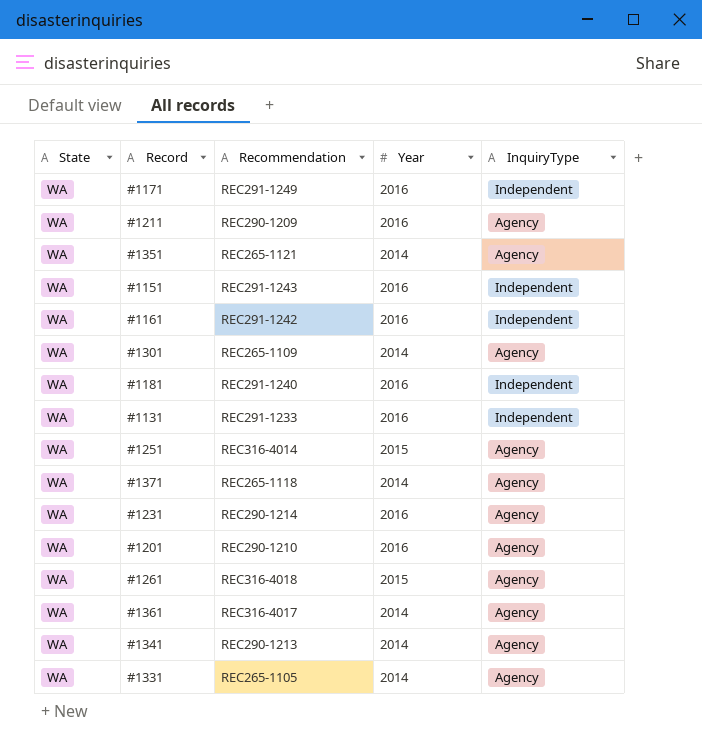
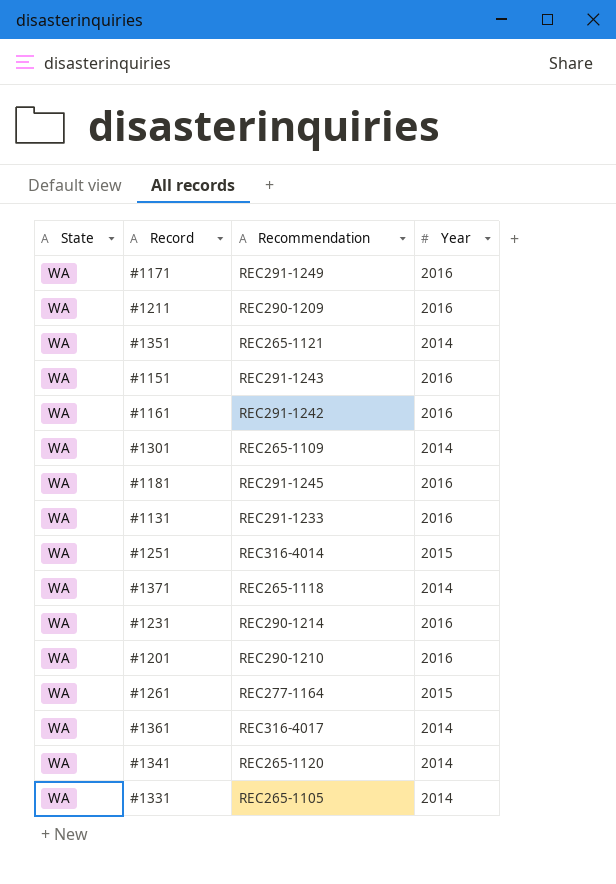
column InquiryType | position: 5 -> none
#1181 | Recommendation: REC291-1240 -> REC291-1245
#1261 | Recommendation: REC316-4018 -> REC277-1164
#1341 | Recommendation: REC290-1213 -> REC265-1120

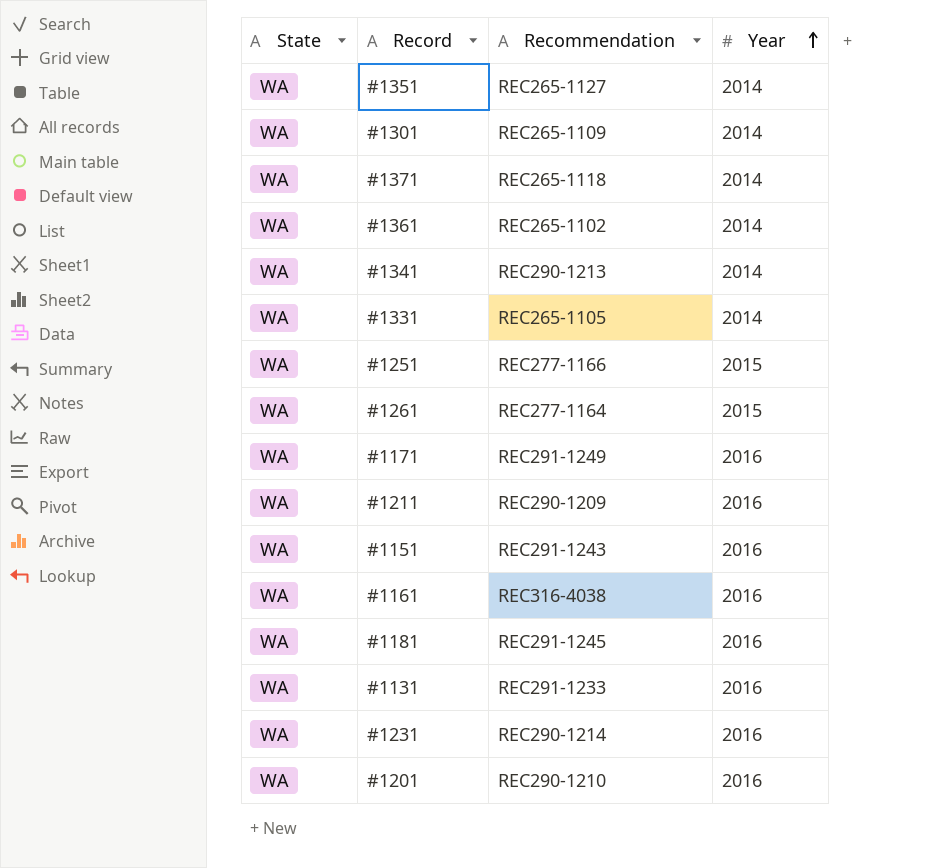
row order: none -> Year ascending
#1351 | Recommendation: REC265-1121 -> REC265-1127
#1361 | Recommendation: REC316-4017 -> REC265-1102
#1341 | Recommendation: REC265-1120 -> REC290-1213
#1251 | Recommendation: REC316-4014 -> REC277-1166
#1161 | Recommendation: REC291-1242 -> REC316-4038

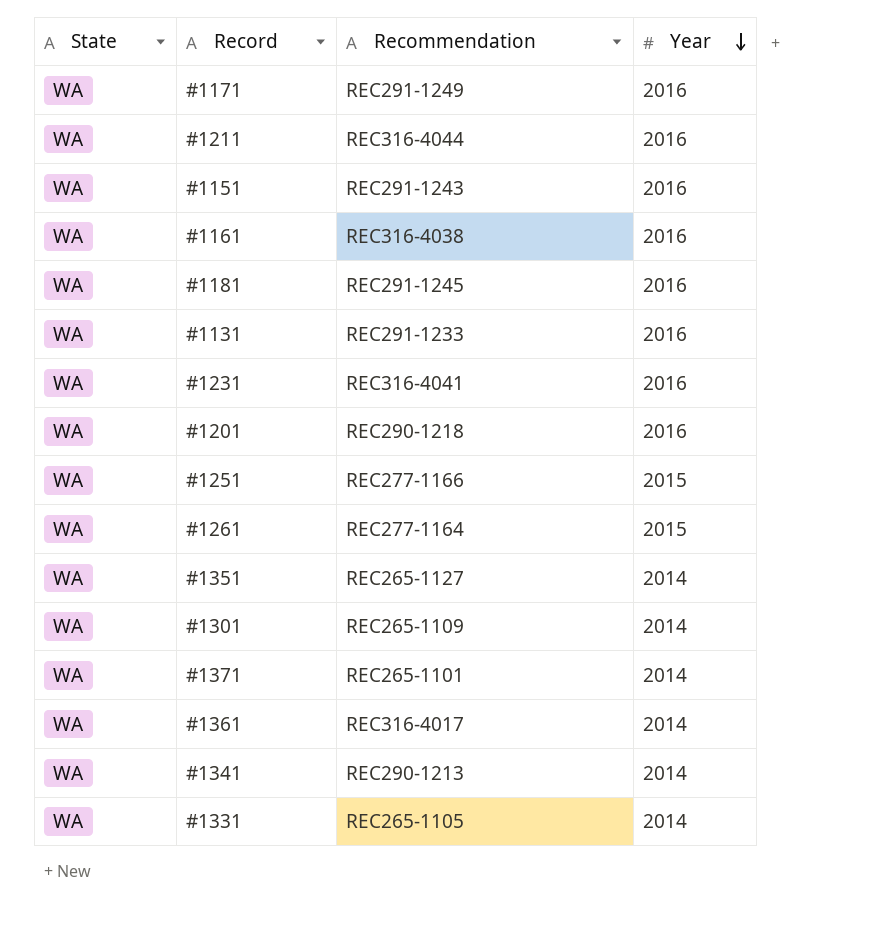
row order: Year ascending -> Year descending
#1211 | Recommendation: REC290-1209 -> REC316-4044
#1231 | Recommendation: REC290-1214 -> REC316-4041
#1201 | Recommendation: REC290-1210 -> REC290-1218
#1371 | Recommendation: REC265-1118 -> REC265-1101
#1361 | Recommendation: REC265-1102 -> REC316-4017

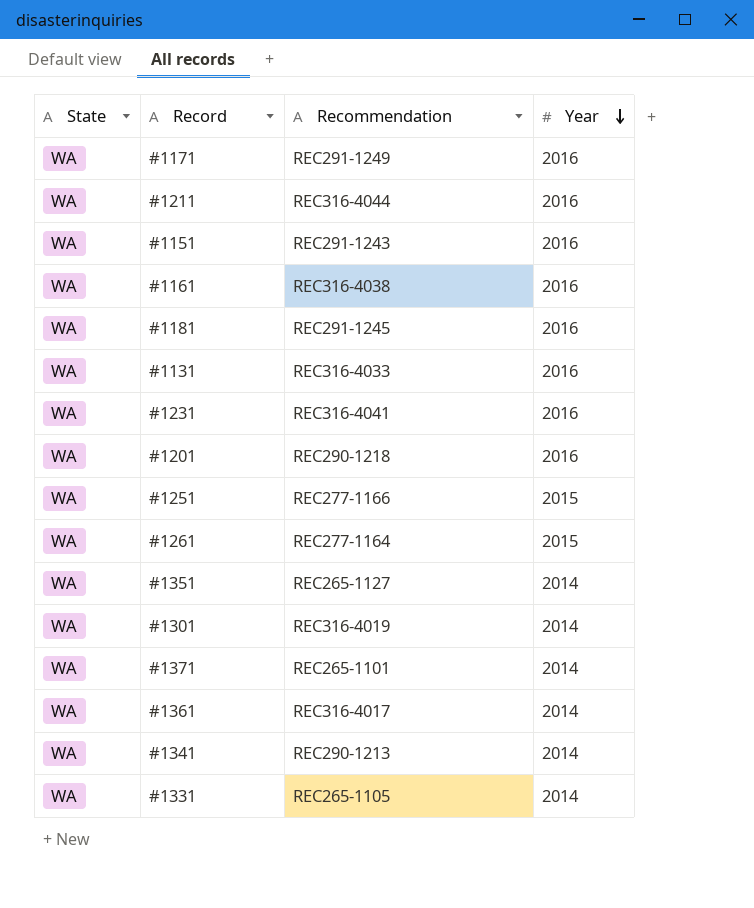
#1131 | Recommendation: REC291-1233 -> REC316-4033
#1301 | Recommendation: REC265-1109 -> REC316-4019

